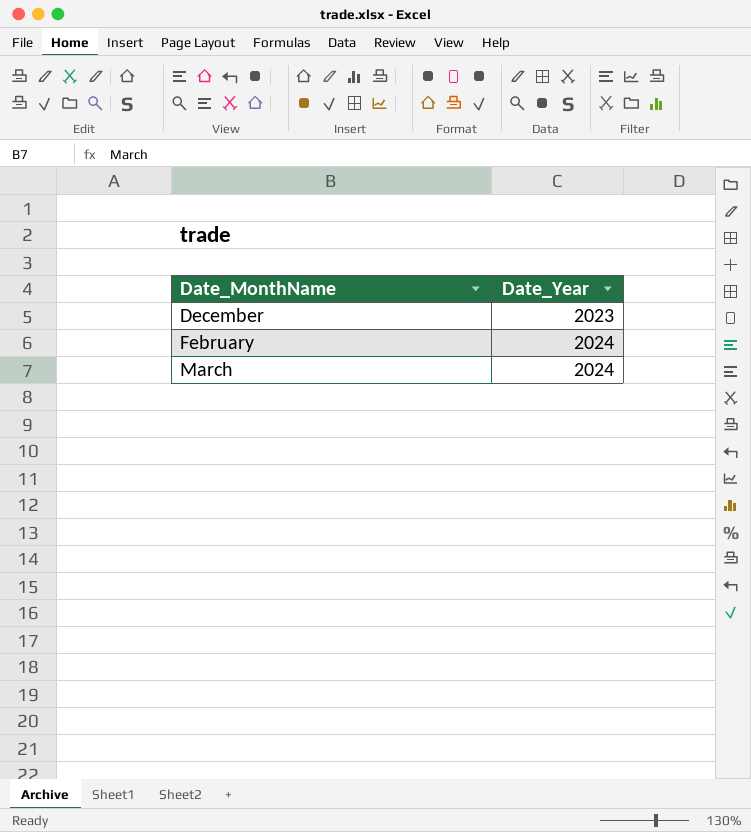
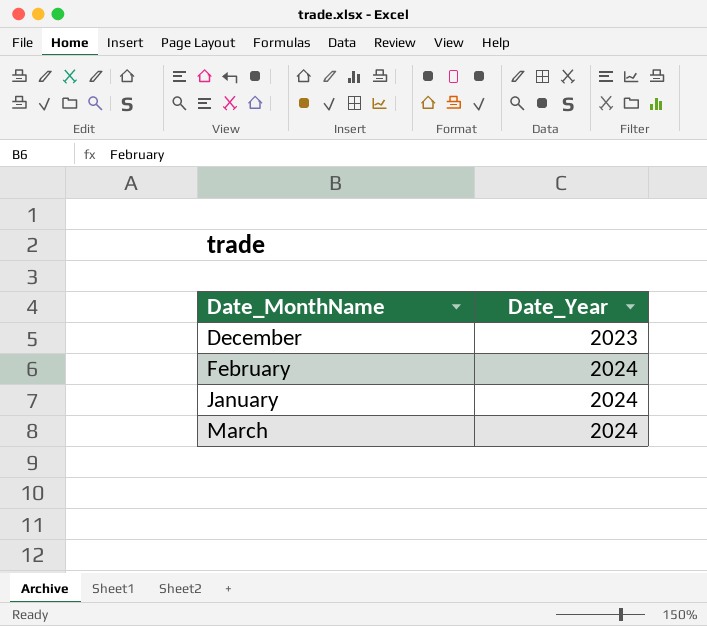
row January: none -> 2024

